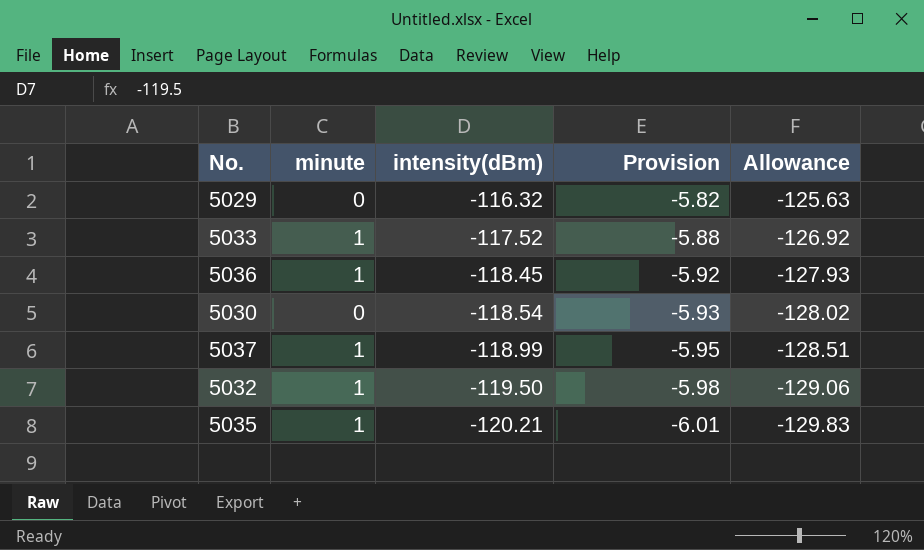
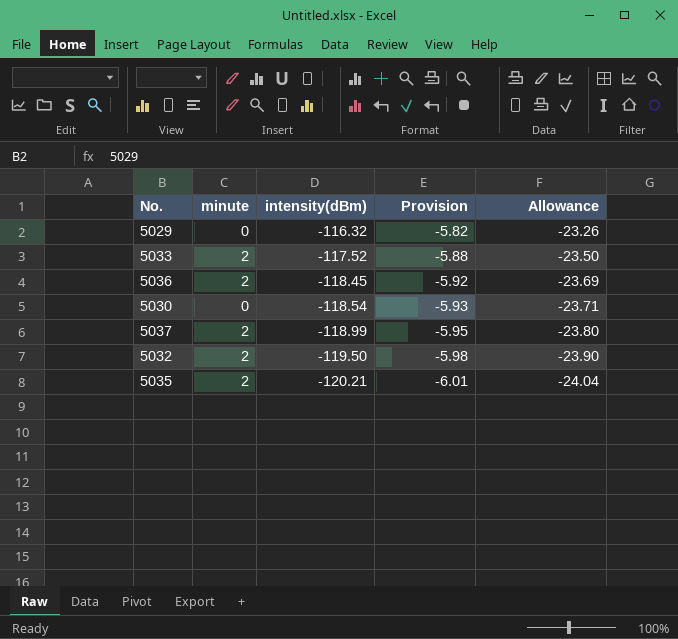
column Allowance | formula: [intensity(dBm)] * 1.08 -> [intensity(dBm)] * 0.2
5033 | minute: 1 -> 2
5036 | minute: 1 -> 2
5037 | minute: 1 -> 2
5032 | minute: 1 -> 2
5035 | minute: 1 -> 2

